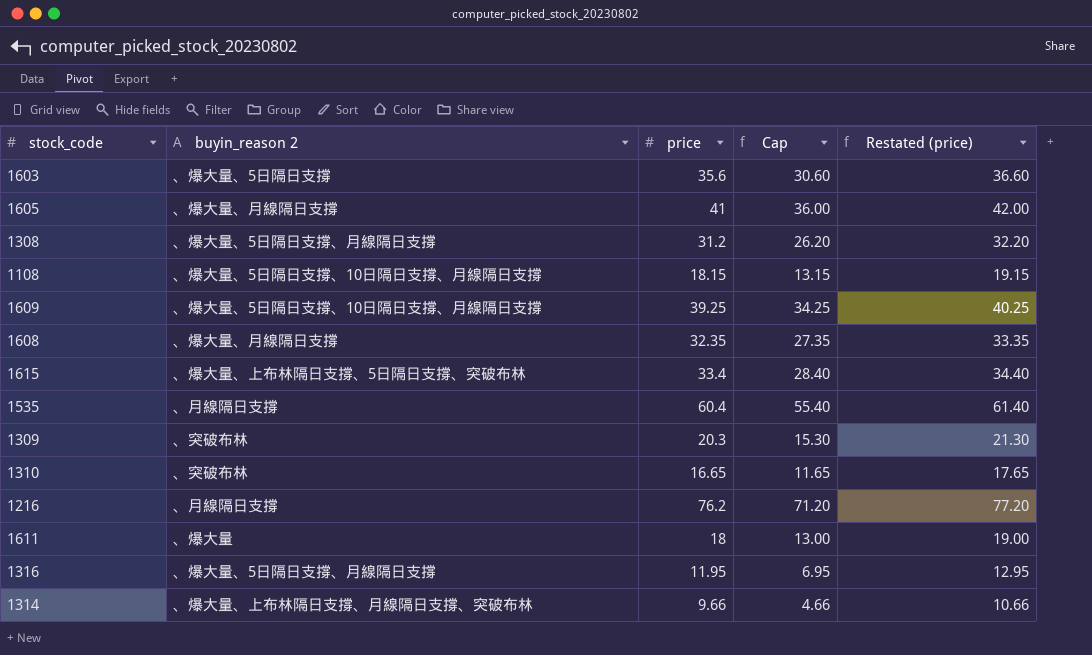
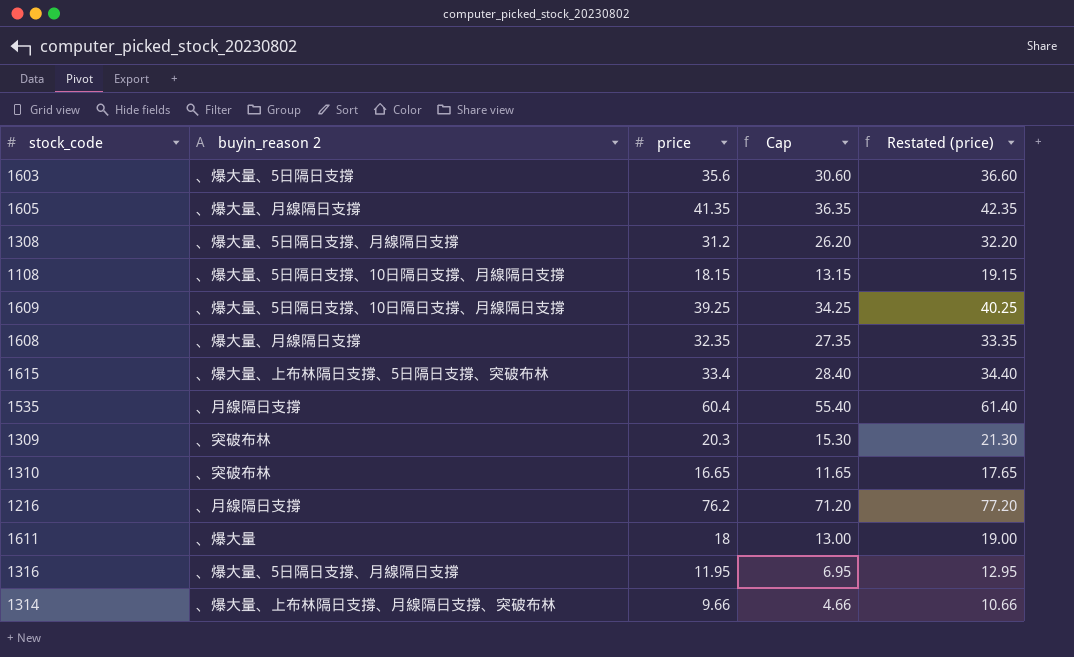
1605 | price: 41 -> 41.35
1605 | Cap: 36.00 -> 36.35
1605 | Restated (price): 42.00 -> 42.35

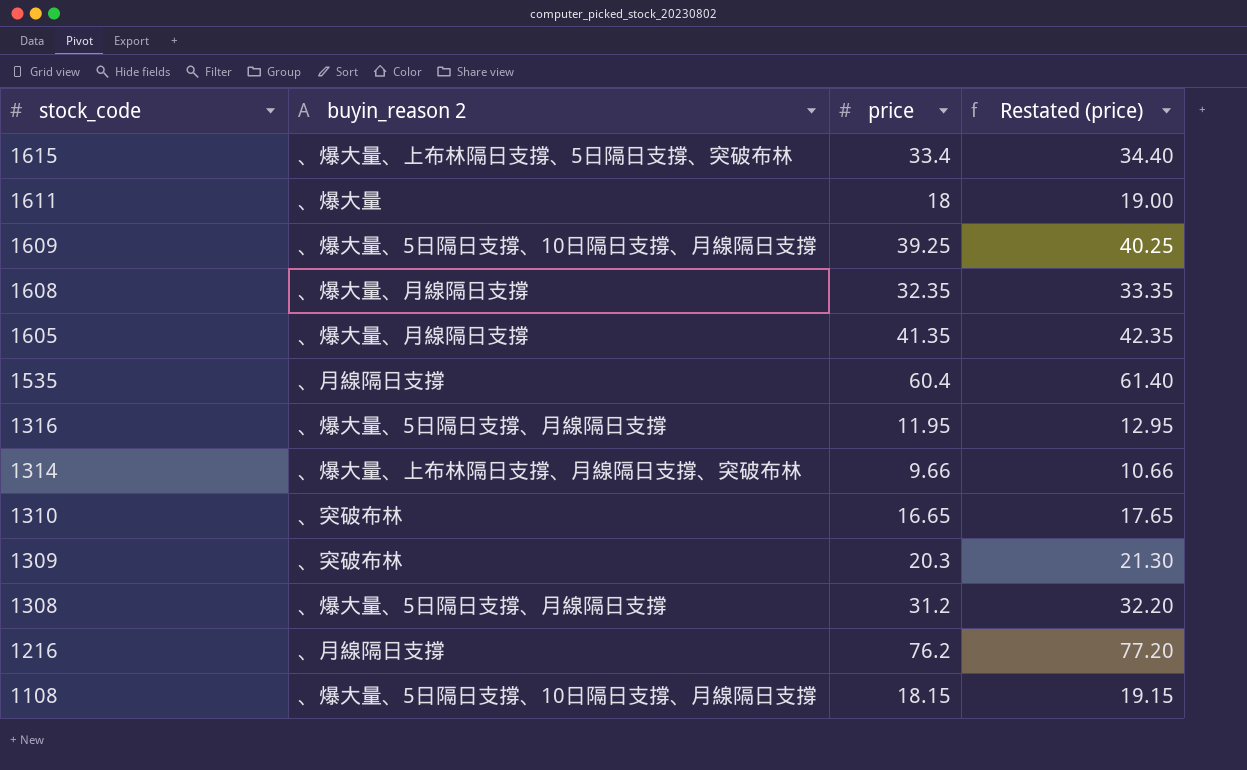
row order: none -> stock_code descending
column Cap | formula: [price] - 5 -> none
row 1603: 、爆大量、5日隔日支撐 | 35.6 | 30.60 | 36.60 -> none

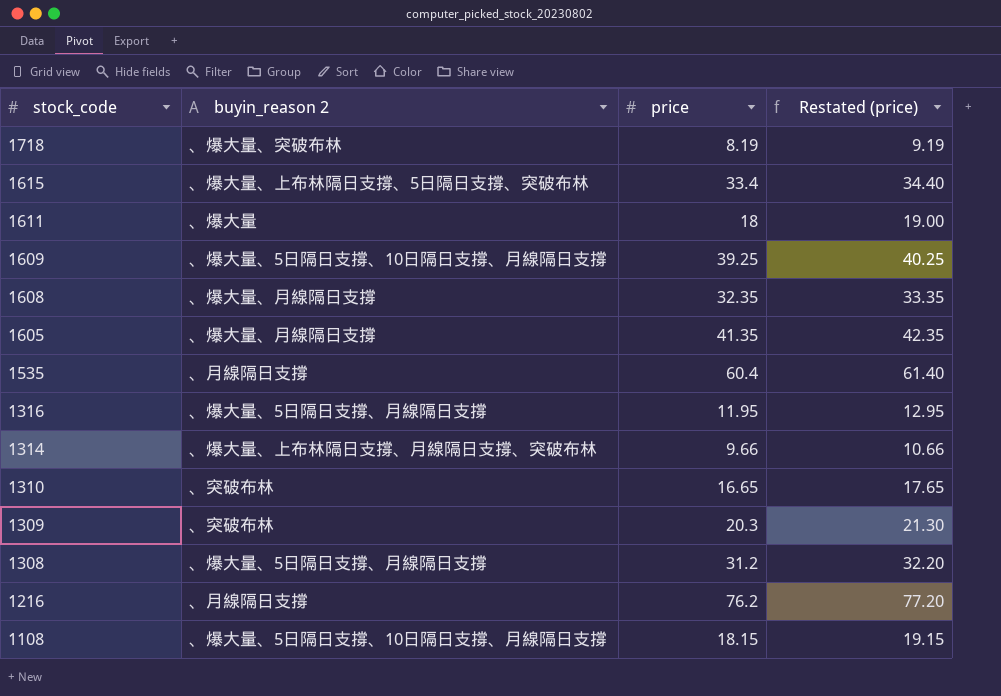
row 1718: none -> 、爆大量、突破布林 | 8.19 | 9.19

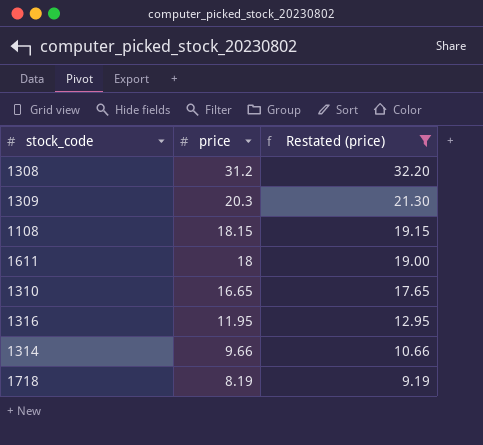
filter: none -> Restated (price) <= 32.20
row order: stock_code descending -> price descending
column buyin_reason 2 | position: 2 -> none

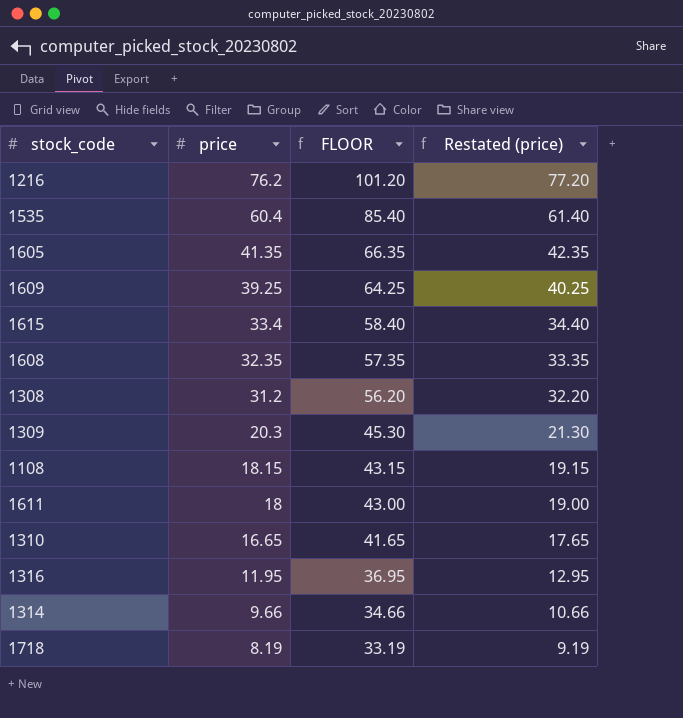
filter: Restated (price) <= 32.20 -> none
column FLOOR | formula: none -> [price] + 25

